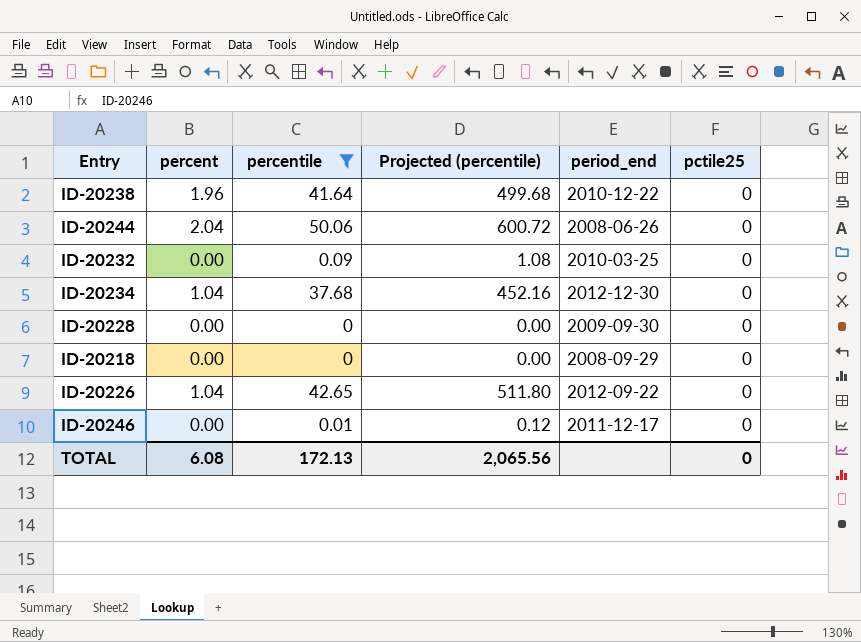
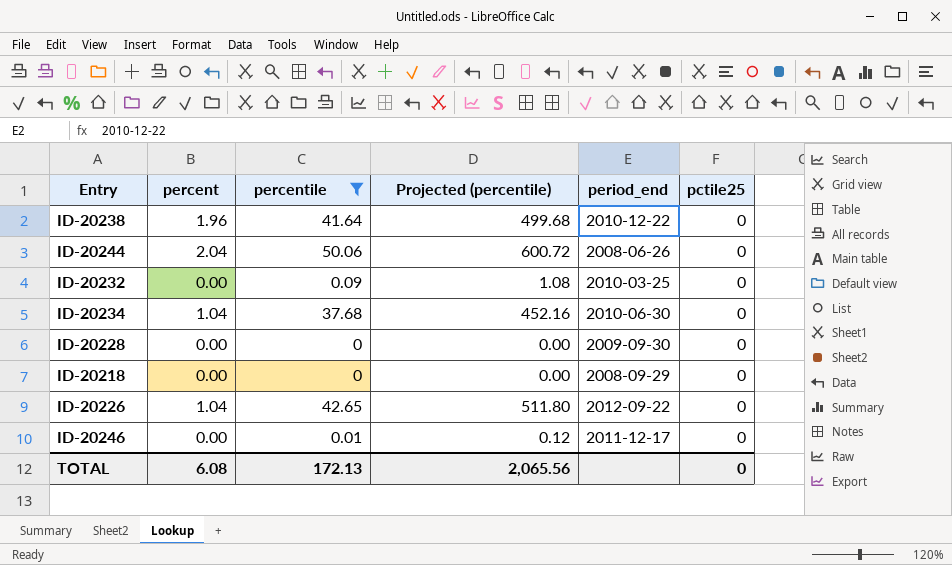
ID-20234 | period_end: 2012-12-30 -> 2010-06-30

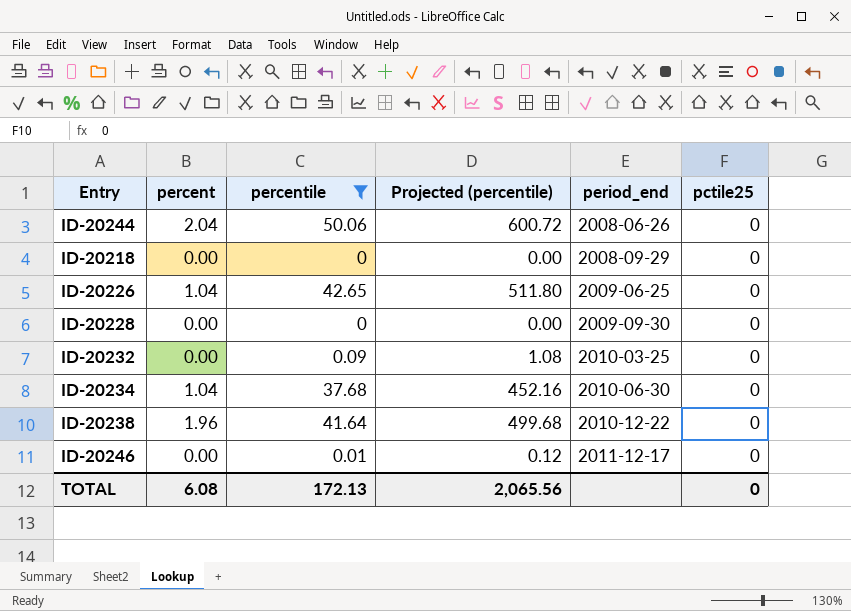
row order: none -> period_end ascending
ID-20226 | period_end: 2012-09-22 -> 2009-06-25

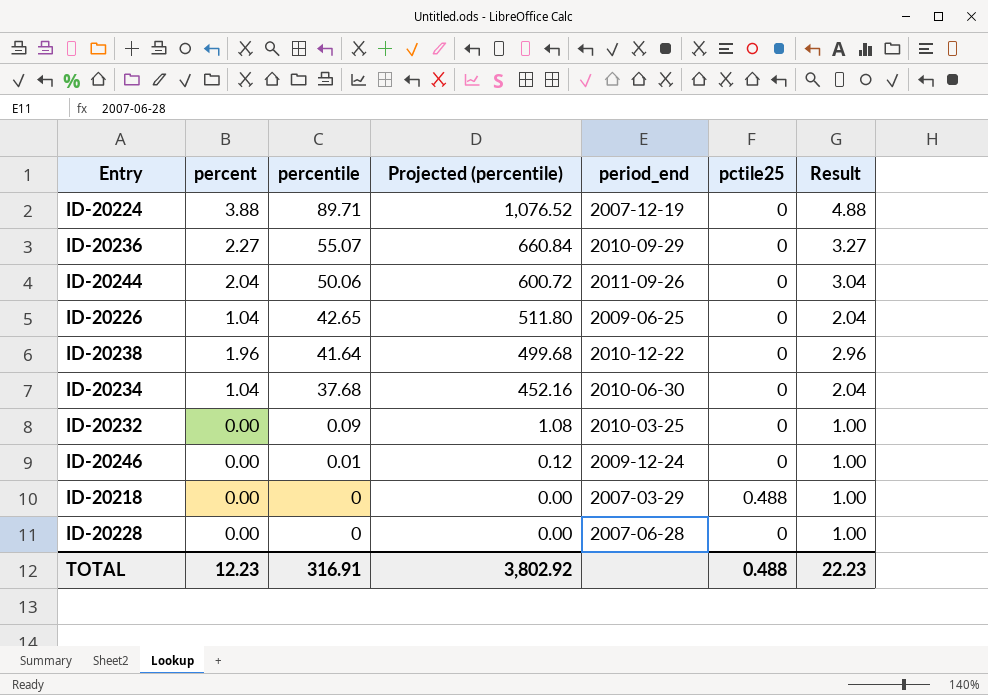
filter: percentile <= 50.06 -> none
row order: period_end ascending -> percentile descending
column Result | formula: none -> [percent] + 1
ID-20244 | period_end: 2008-06-26 -> 2011-09-26
ID-20246 | period_end: 2011-12-17 -> 2009-12-24
ID-20218 | period_end: 2008-09-29 -> 2007-03-29
ID-20218 | pctile25: 0 -> 0.488
ID-20228 | period_end: 2009-09-30 -> 2007-06-28
TOTAL | percent: 6.08 -> 12.23
TOTAL | percentile: 172.13 -> 316.91
TOTAL | Projected (percentile): 2,065.56 -> 3,802.92
TOTAL | pctile25: 0 -> 0.488

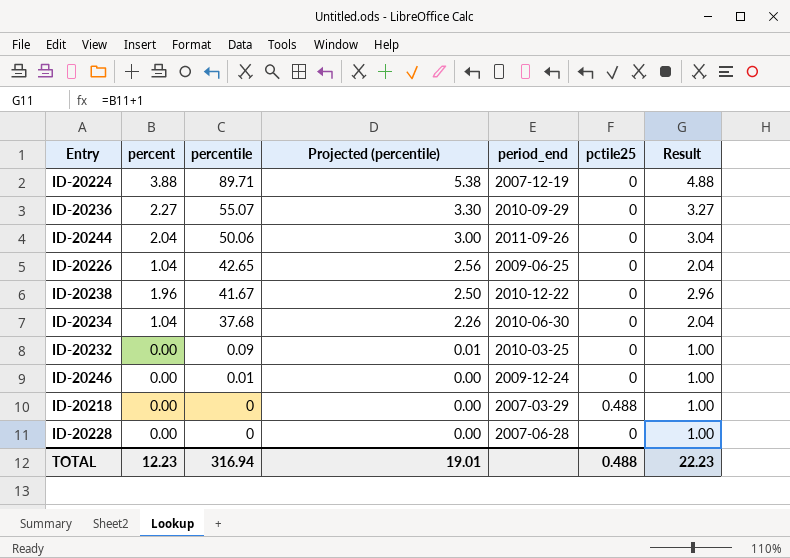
column Projected (percentile) | formula: [percentile] * 12 -> [percentile] * 0.06
ID-20238 | percentile: 41.64 -> 41.67
TOTAL | percentile: 316.91 -> 316.94
TOTAL | Projected (percentile): 3,802.92 -> 19.01

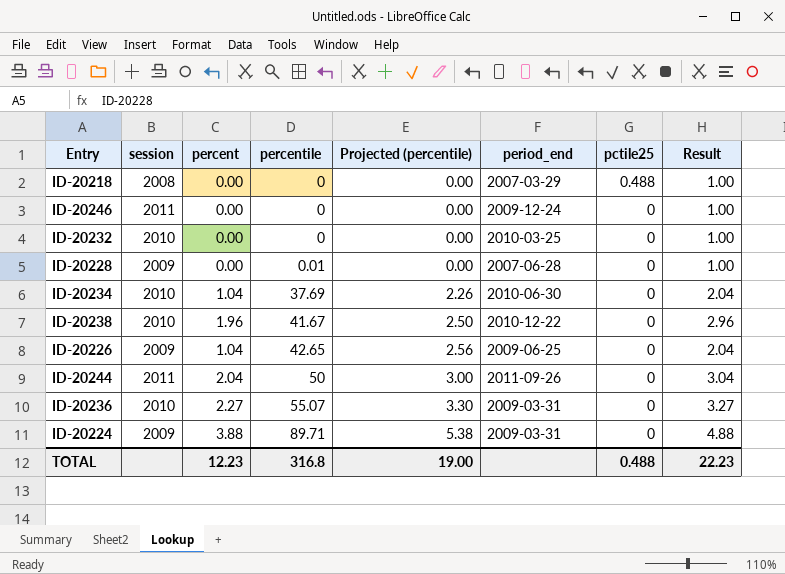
row order: percentile descending -> percentile ascending
column session | position: none -> 2
ID-20246 | percentile: 0.01 -> 0
ID-20232 | percentile: 0.09 -> 0
ID-20232 | Projected (percentile): 0.01 -> 0.00
ID-20228 | percentile: 0 -> 0.01
ID-20234 | percentile: 37.68 -> 37.69
ID-20244 | percentile: 50.06 -> 50
ID-20236 | period_end: 2010-09-29 -> 2009-03-31
ID-20224 | period_end: 2007-12-19 -> 2009-03-31
TOTAL | percentile: 316.94 -> 316.8
TOTAL | Projected (percentile): 19.01 -> 19.00

